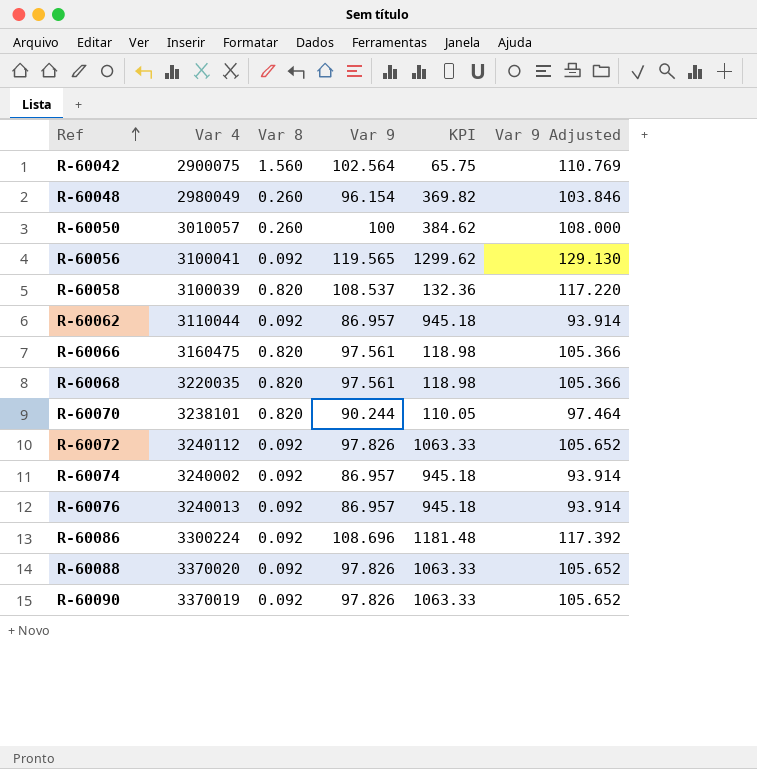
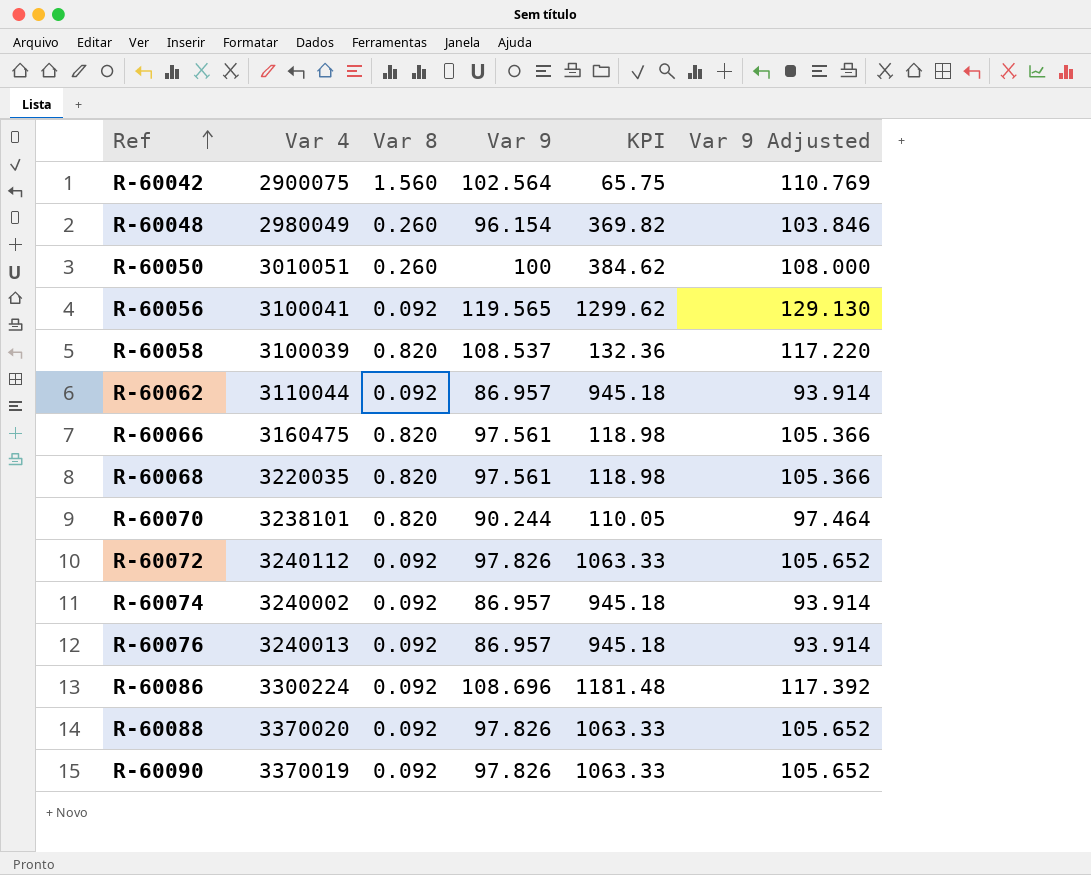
R-60050 | Var 4: 3010057 -> 3010051

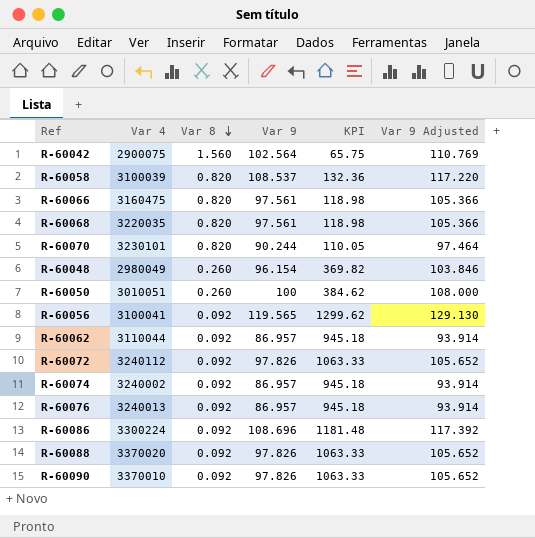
row order: Ref ascending -> Var 8 descending
R-60070 | Var 4: 3238101 -> 3230101
R-60090 | Var 4: 3370019 -> 3370010

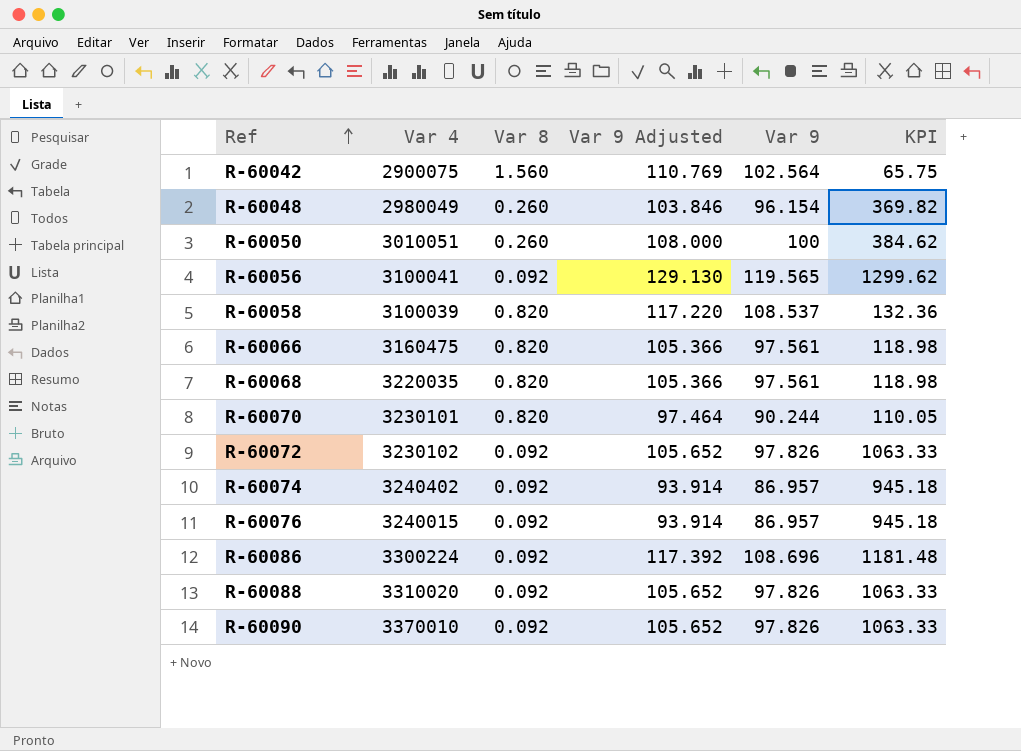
row order: Var 8 descending -> Ref ascending
column Var 9 Adjusted | position: 6 -> 4
row R-60062: 3110044 | 0.092 | 86.957 | 945.18 | 93.914 -> none
R-60072 | Var 4: 3240112 -> 3230102
R-60074 | Var 4: 3240002 -> 3240402
R-60076 | Var 4: 3240013 -> 3240015
R-60088 | Var 4: 3370020 -> 3310020

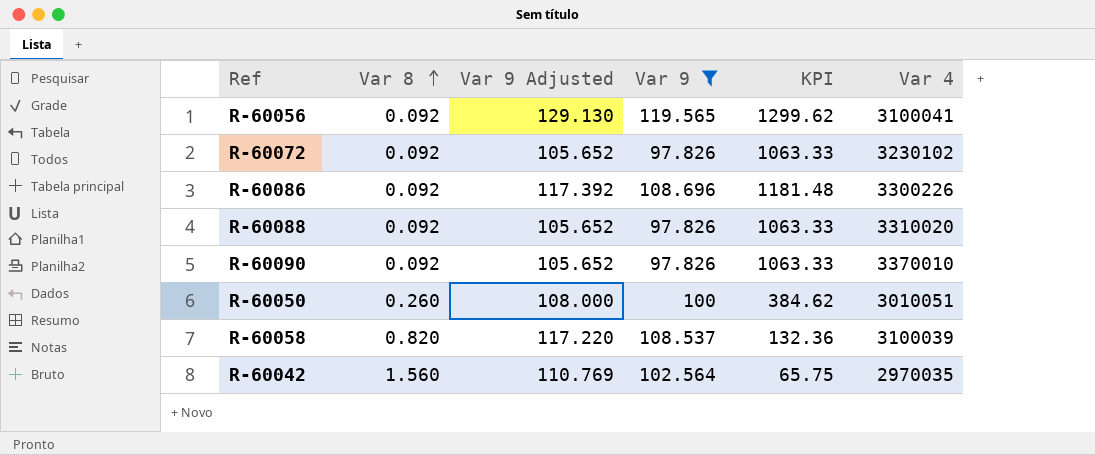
filter: none -> Var 9 >= 97.826
row order: Ref ascending -> Var 8 ascending
column Var 4 | position: 2 -> 6
R-60086 | Var 4: 3300224 -> 3300226
R-60042 | Var 4: 2900075 -> 2970035

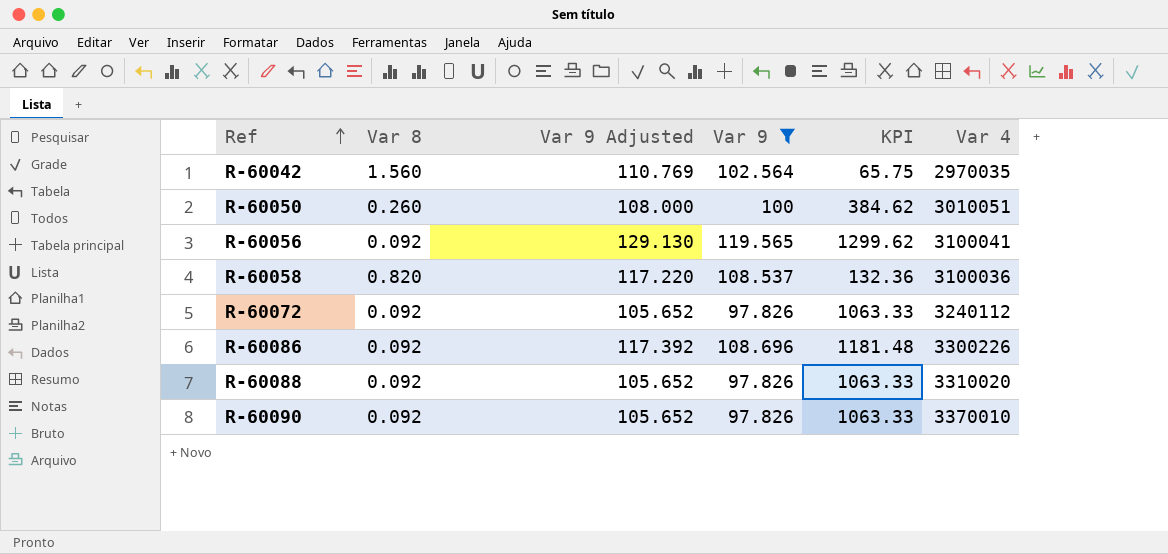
row order: Var 8 ascending -> Ref ascending
R-60058 | Var 4: 3100039 -> 3100036
R-60072 | Var 4: 3230102 -> 3240112

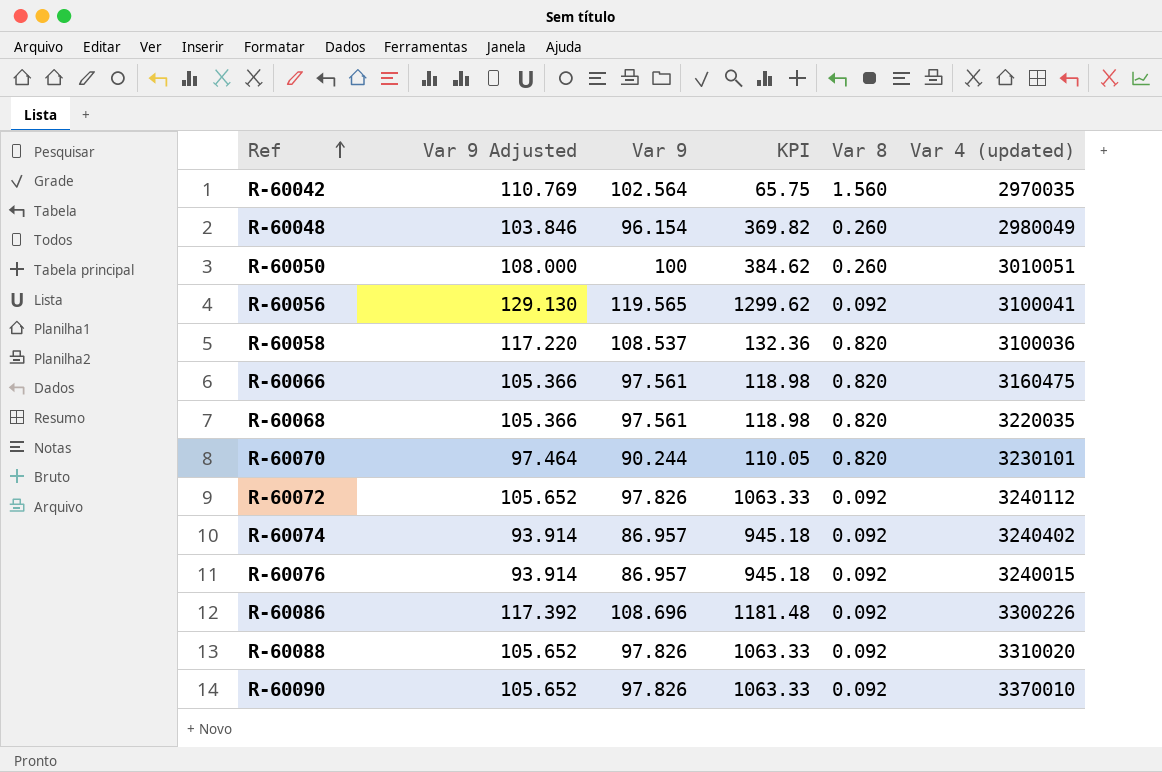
filter: Var 9 >= 97.826 -> none
column Var 8 | position: 2 -> 5
column name: Var 4 -> Var 4 (updated)

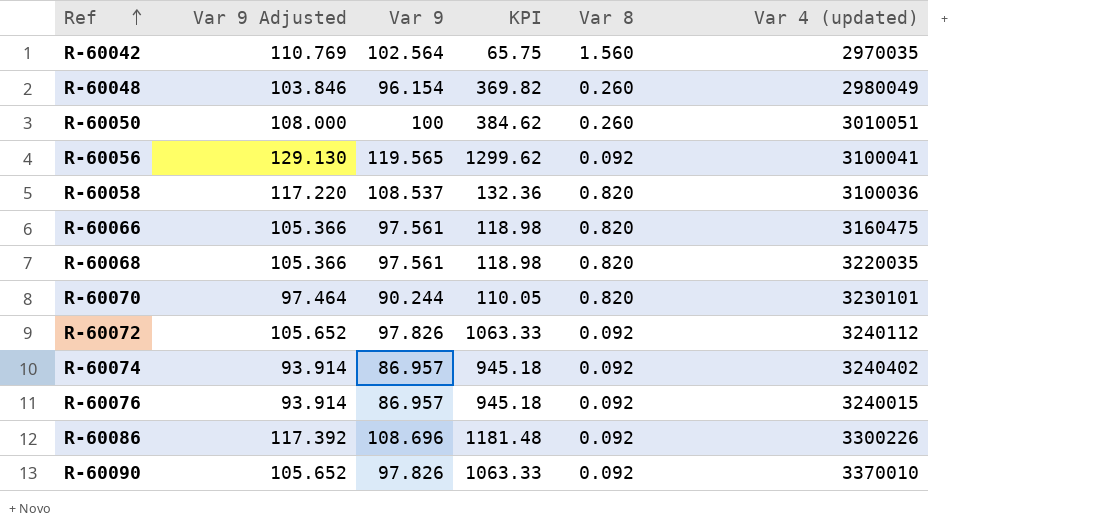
row R-60088: 105.652 | 97.826 | 1063.33 | 0.092 | 3310020 -> none

